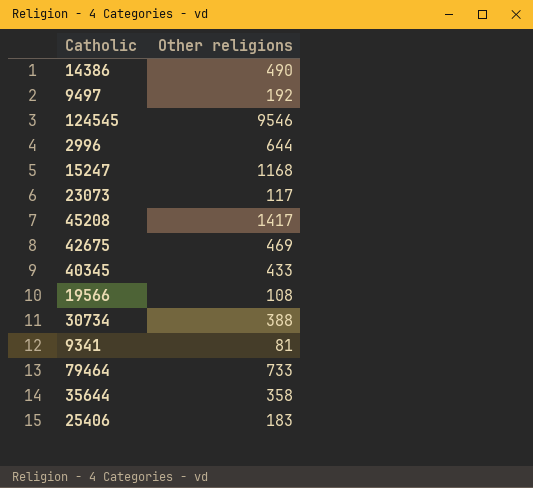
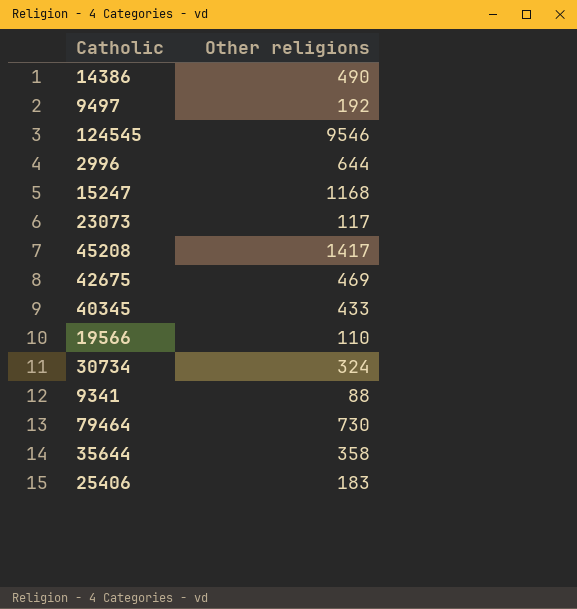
19566 | Other religions: 108 -> 110
30734 | Other religions: 388 -> 324
9341 | Other religions: 81 -> 88
79464 | Other religions: 733 -> 730

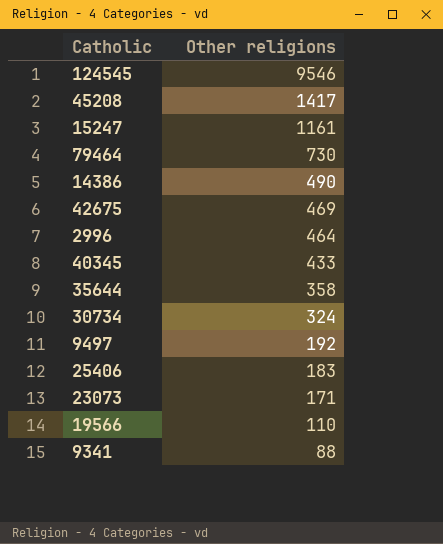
row order: none -> Other religions descending
15247 | Other religions: 1168 -> 1161
2996 | Other religions: 644 -> 464
23073 | Other religions: 117 -> 171

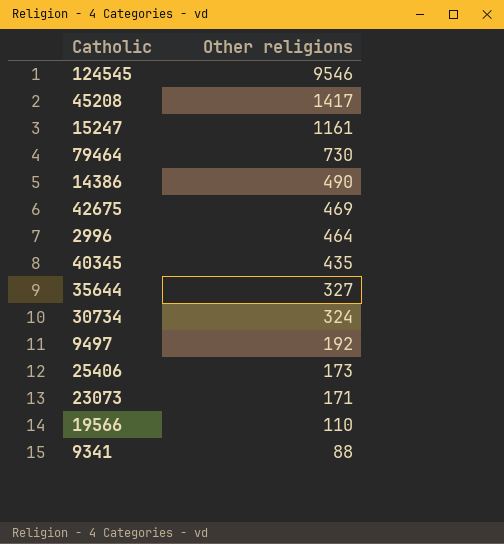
40345 | Other religions: 433 -> 435
35644 | Other religions: 358 -> 327
25406 | Other religions: 183 -> 173

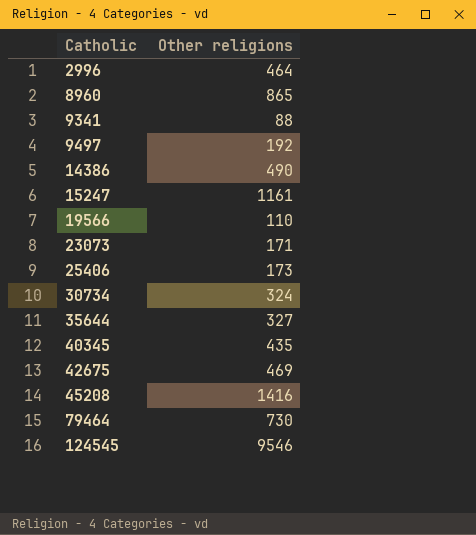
row order: Other religions descending -> Catholic ascending
row 8960: none -> 865
45208 | Other religions: 1417 -> 1416

